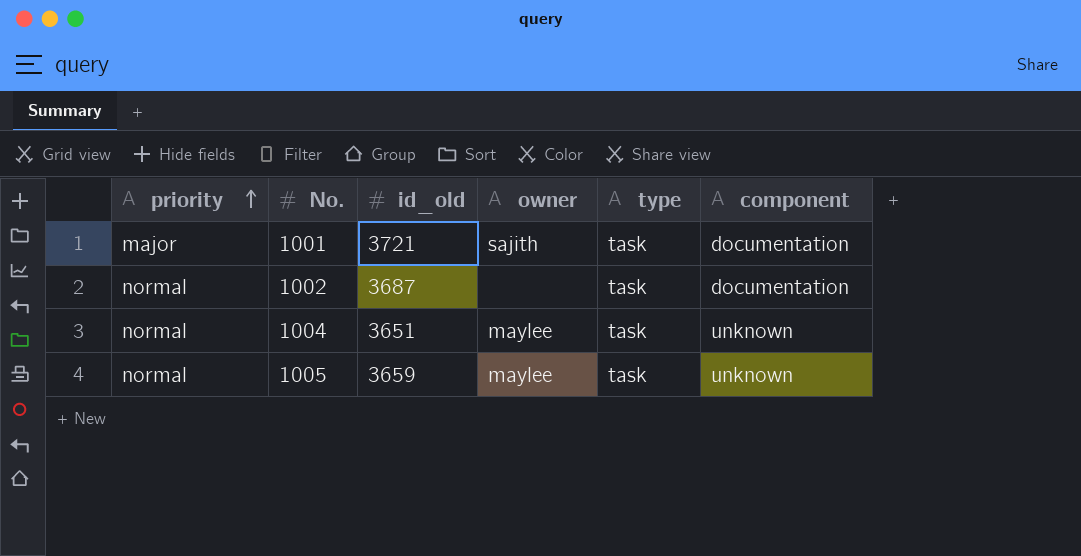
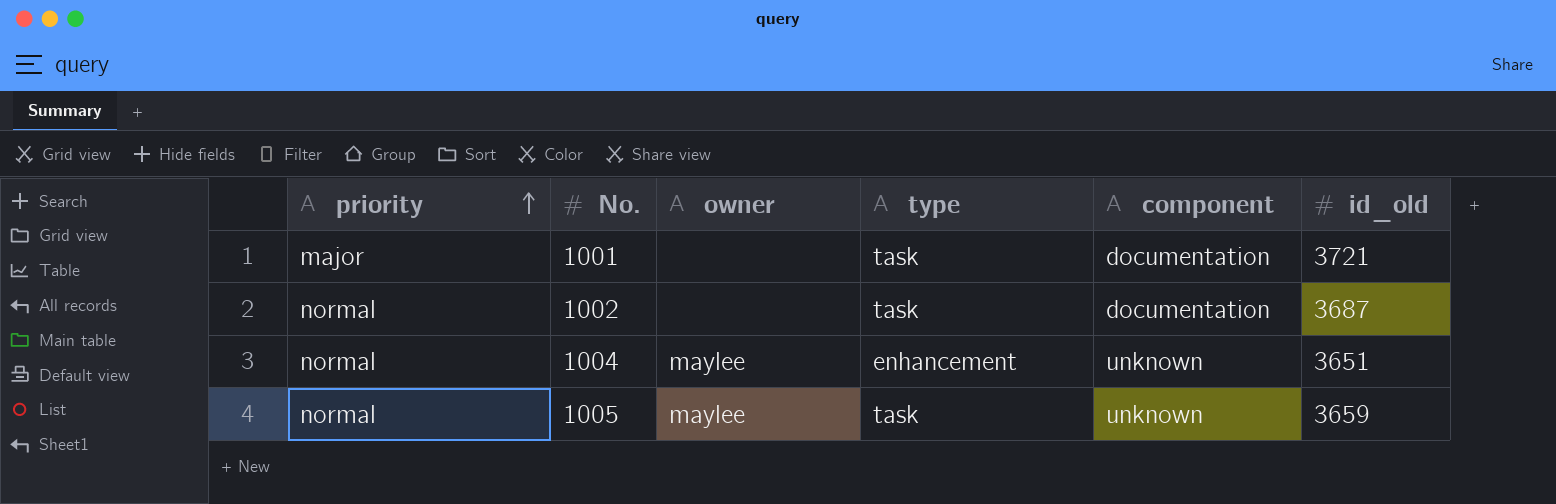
column id_old | position: 3 -> 6
1001 | owner: sajith -> none
1004 | type: task -> enhancement

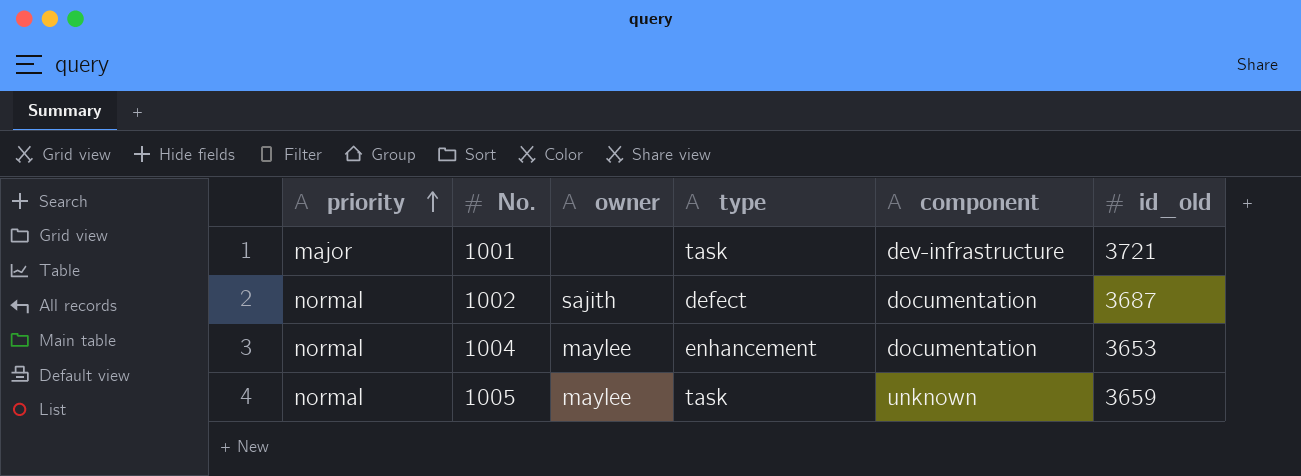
1001 | component: documentation -> dev-infrastructure
1002 | owner: none -> sajith
1002 | type: task -> defect
1004 | component: unknown -> documentation
1004 | id_old: 3651 -> 3653

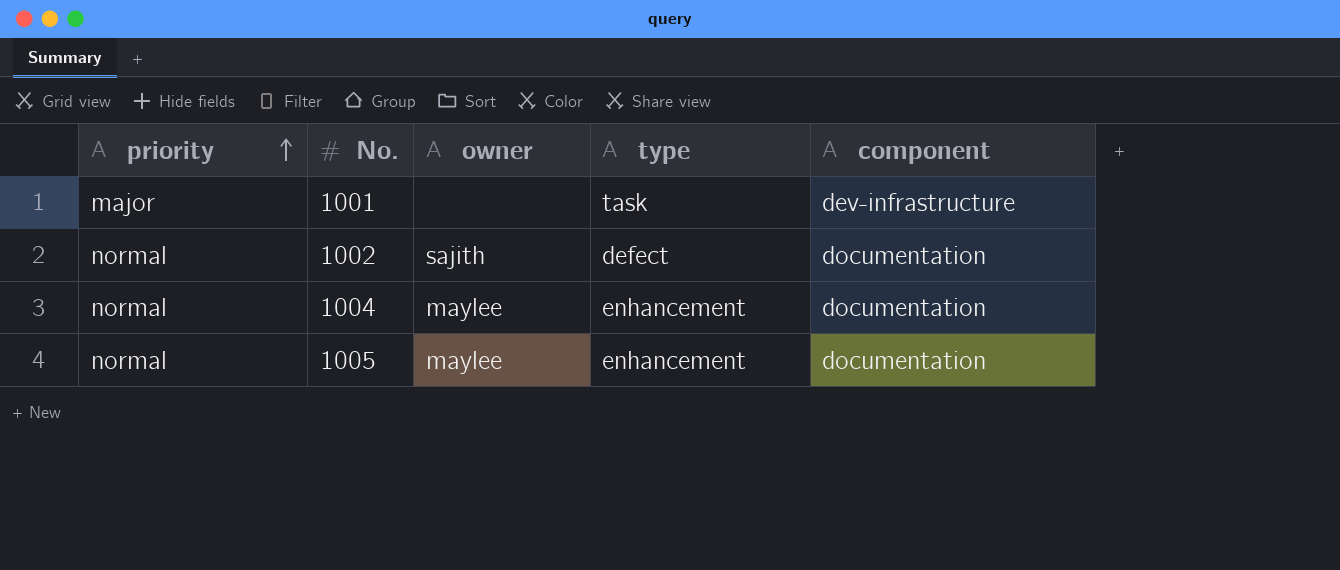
column id_old | position: 6 -> none
1005 | type: task -> enhancement
1005 | component: unknown -> documentation

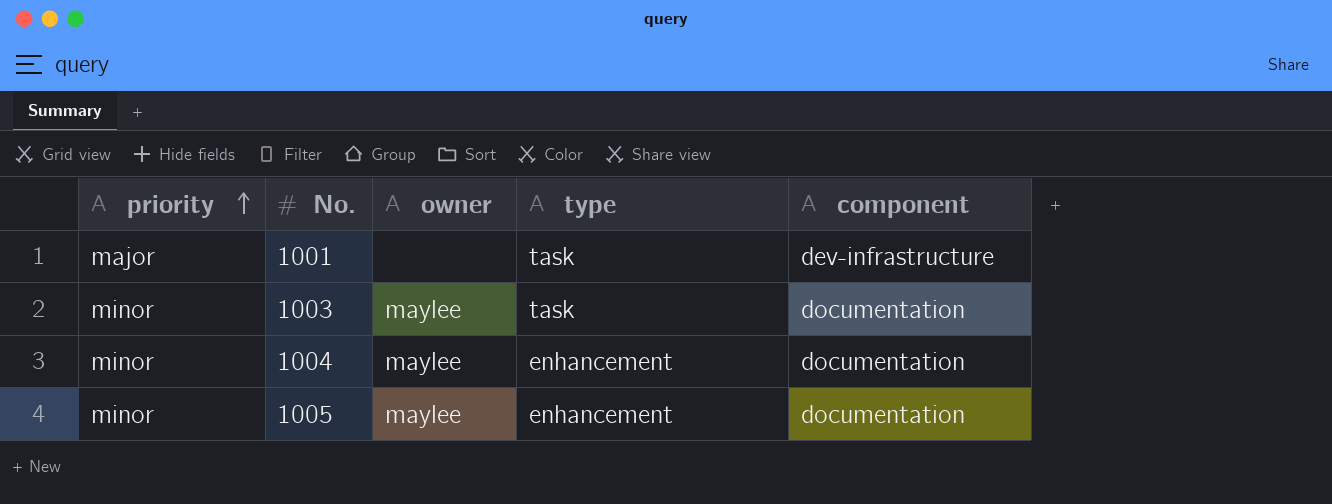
row 1002: normal | sajith | defect | documentation -> none
row 1003: none -> minor | maylee | task | documentation
1004 | priority: normal -> minor
1005 | priority: normal -> minor

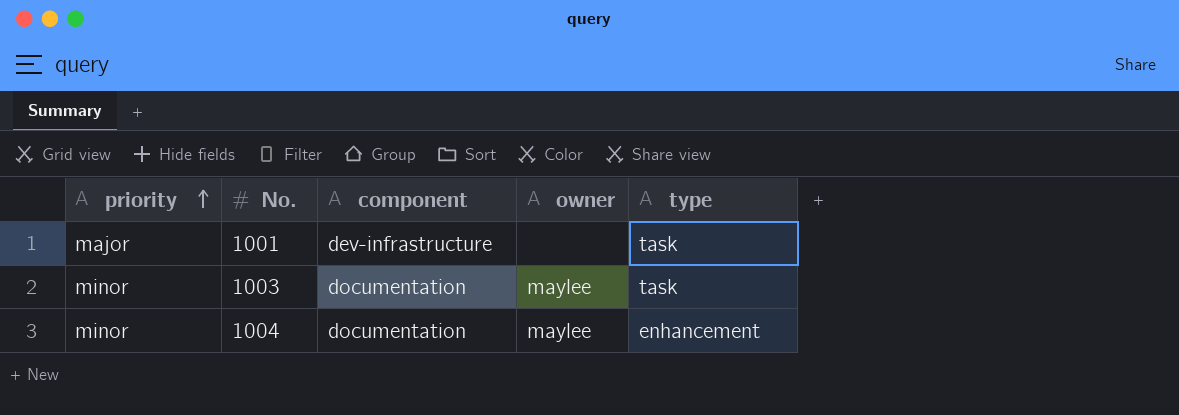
column component | position: 5 -> 3
row 1005: minor | maylee | enhancement | documentation -> none

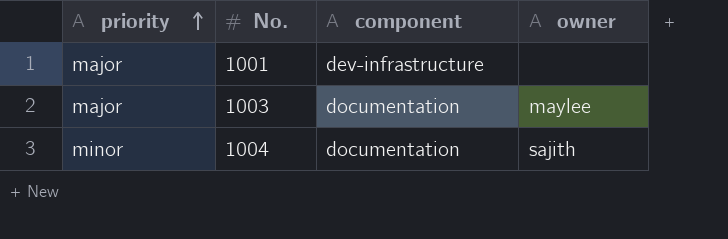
column type | position: 5 -> none
1003 | priority: minor -> major
1004 | owner: maylee -> sajith

